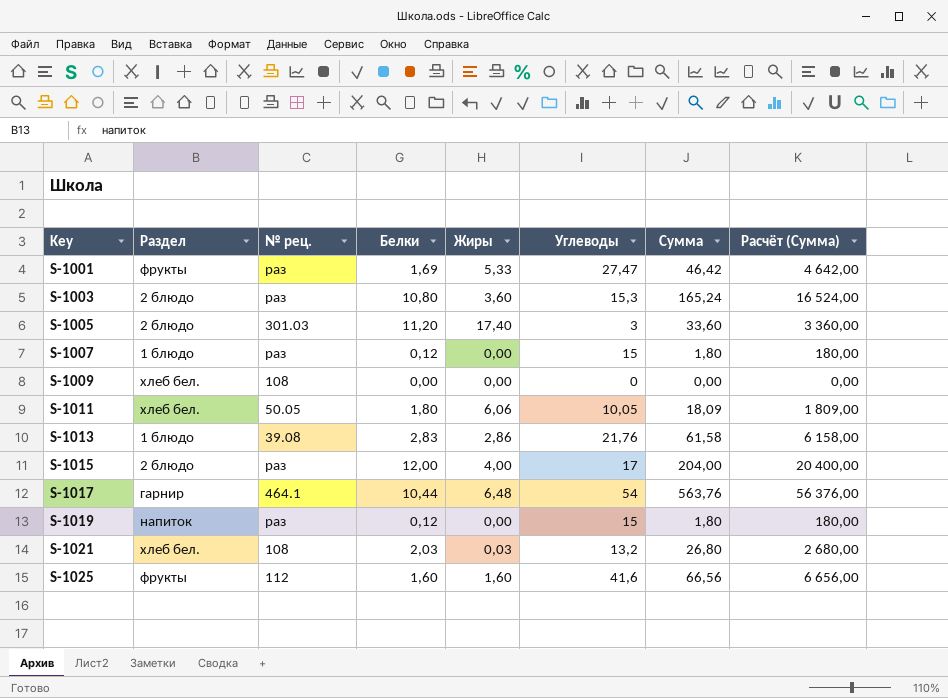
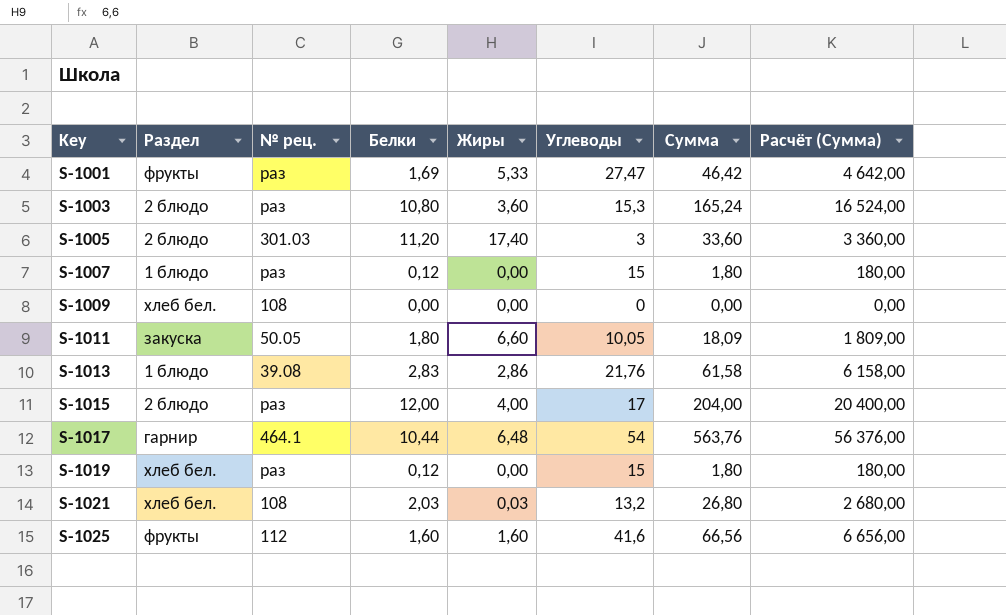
S-1011 | Раздел: хлеб бел. -> закуска
S-1011 | Жиры: 6,06 -> 6,60
S-1019 | Раздел: напиток -> хлеб бел.

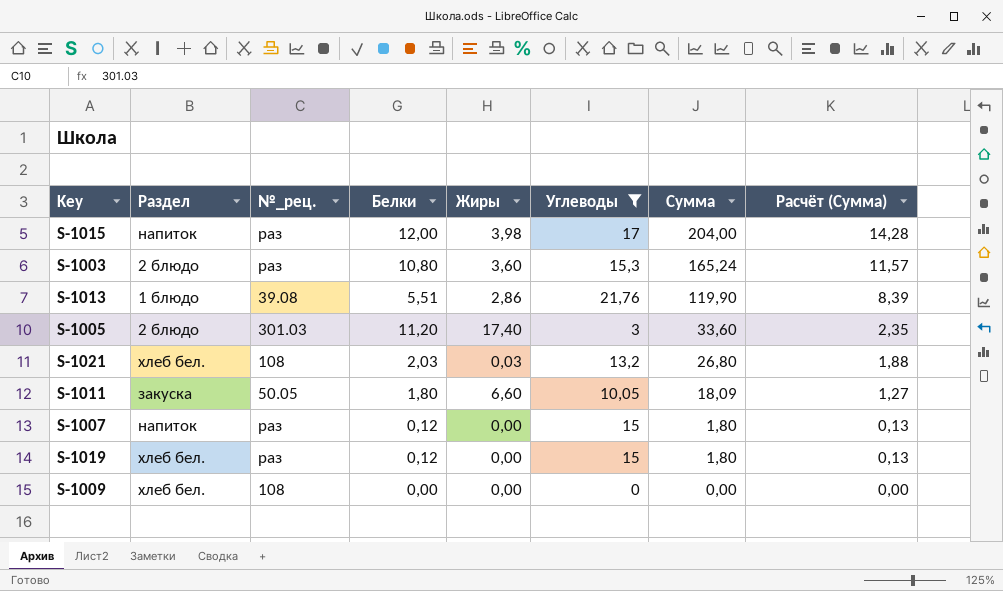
filter: none -> Углеводы <= 21,76
row order: Key ascending -> Сумма descending
column name: № рец. -> №_рец.
column Расчёт (Сумма) | formula: [Сумма] * 100 -> [Сумма] * 0,07
S-1015 | Раздел: 2 блюдо -> напиток
S-1015 | Жиры: 4,00 -> 3,98
S-1013 | Белки: 2,83 -> 5,51
S-1013 | Сумма: 61,58 -> 119,90
S-1007 | Раздел: 1 блюдо -> напиток

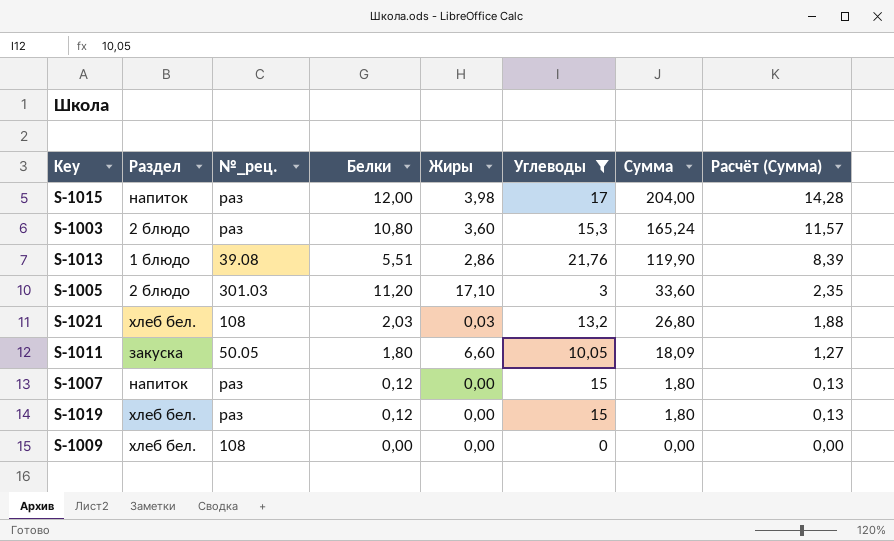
S-1005 | Жиры: 17,40 -> 17,10

